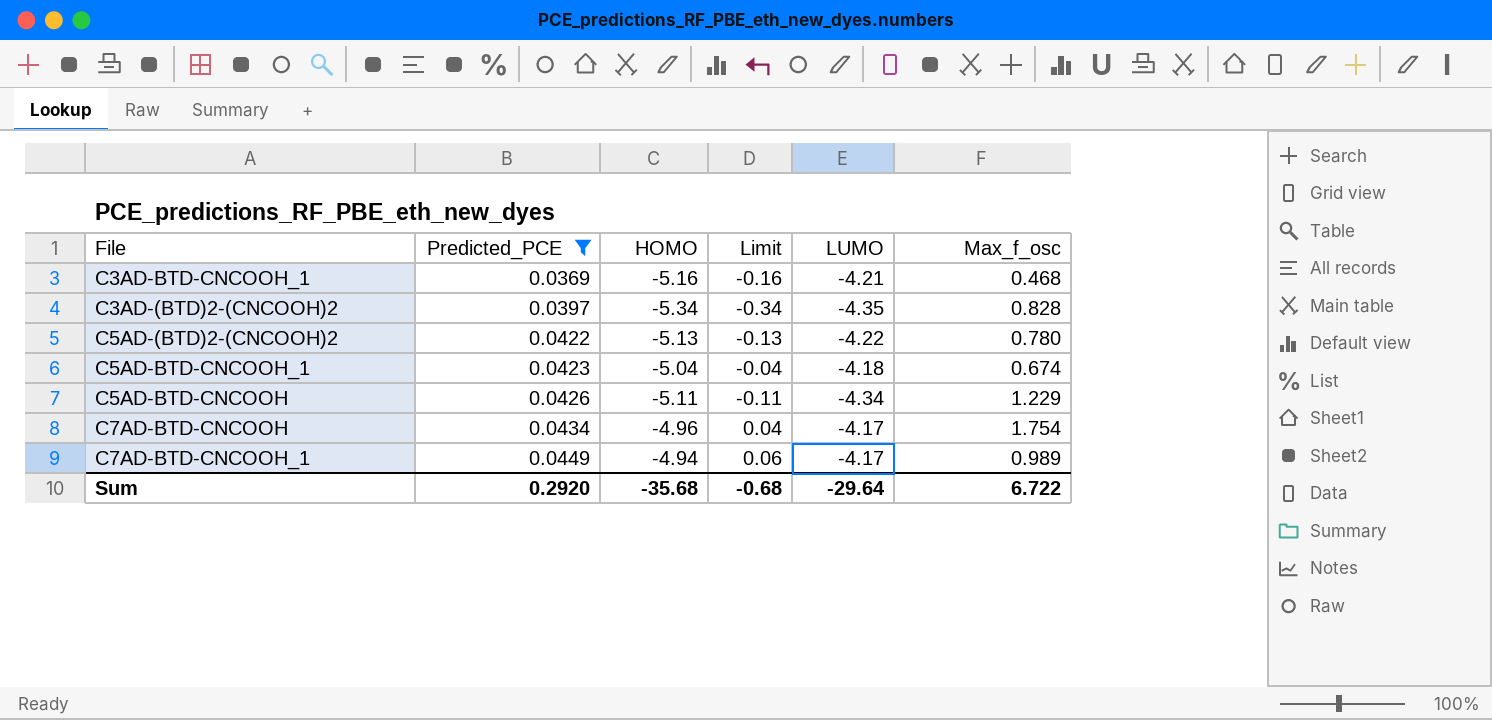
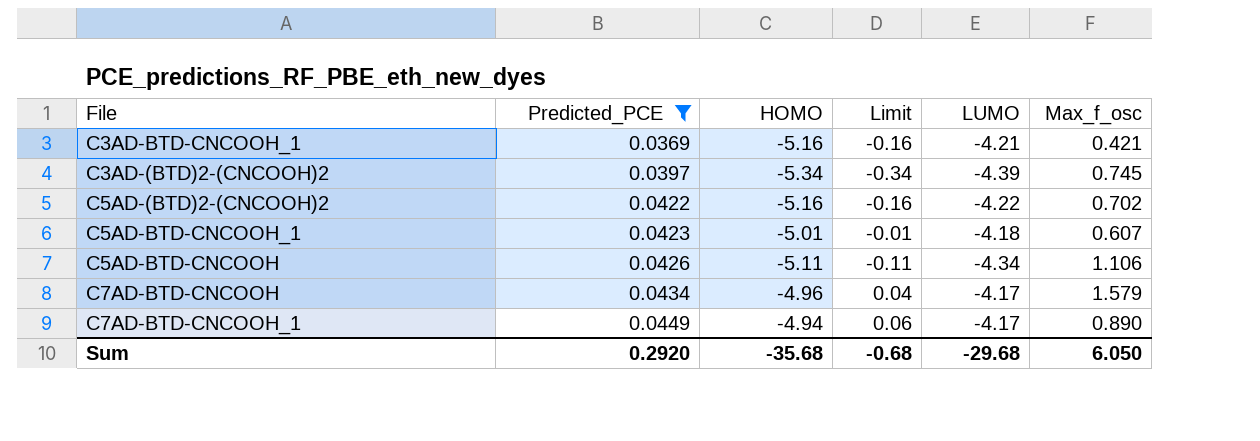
C3AD-BTD-CNCOOH_1 | Max_f_osc: 0.468 -> 0.421
C3AD-(BTD)2-(CNCOOH)2 | LUMO: -4.35 -> -4.39
C3AD-(BTD)2-(CNCOOH)2 | Max_f_osc: 0.828 -> 0.745
C5AD-(BTD)2-(CNCOOH)2 | HOMO: -5.13 -> -5.16
C5AD-(BTD)2-(CNCOOH)2 | Limit: -0.13 -> -0.16
C5AD-(BTD)2-(CNCOOH)2 | Max_f_osc: 0.780 -> 0.702
C5AD-BTD-CNCOOH_1 | HOMO: -5.04 -> -5.01
C5AD-BTD-CNCOOH_1 | Limit: -0.04 -> -0.01
C5AD-BTD-CNCOOH_1 | Max_f_osc: 0.674 -> 0.607
C5AD-BTD-CNCOOH | Max_f_osc: 1.229 -> 1.106
C7AD-BTD-CNCOOH | Max_f_osc: 1.754 -> 1.579
C7AD-BTD-CNCOOH_1 | Max_f_osc: 0.989 -> 0.890
Sum | LUMO: -29.64 -> -29.68
Sum | Max_f_osc: 6.722 -> 6.050

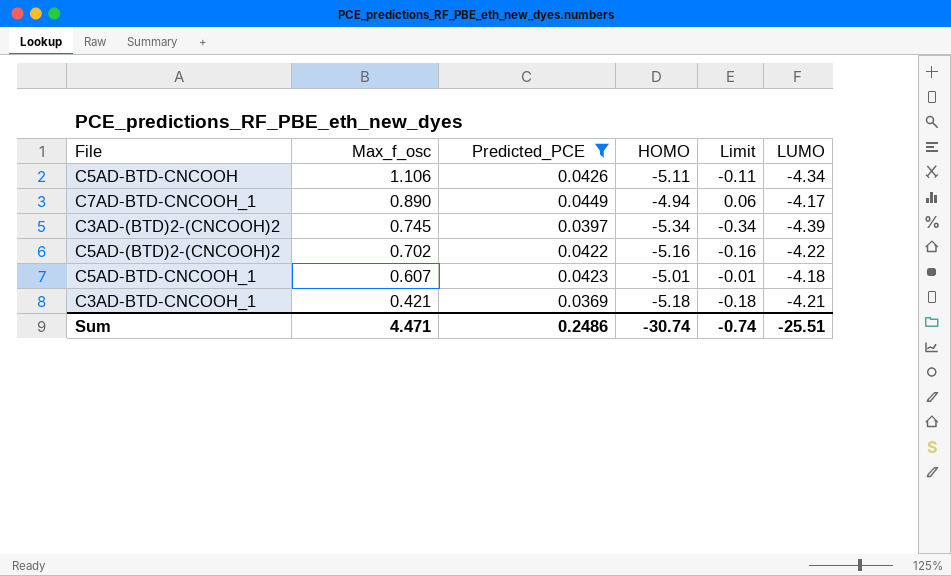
row order: Predicted_PCE ascending -> Max_f_osc descending
column Max_f_osc | position: 6 -> 2
row C7AD-BTD-CNCOOH: 0.0434 | -4.96 | 0.04 | -4.17 | 1.579 -> none
C3AD-BTD-CNCOOH_1 | HOMO: -5.16 -> -5.18
C3AD-BTD-CNCOOH_1 | Limit: -0.16 -> -0.18
Sum | Max_f_osc: 6.050 -> 4.471
Sum | Predicted_PCE: 0.2920 -> 0.2486
Sum | HOMO: -35.68 -> -30.74
Sum | Limit: -0.68 -> -0.74
Sum | LUMO: -29.68 -> -25.51

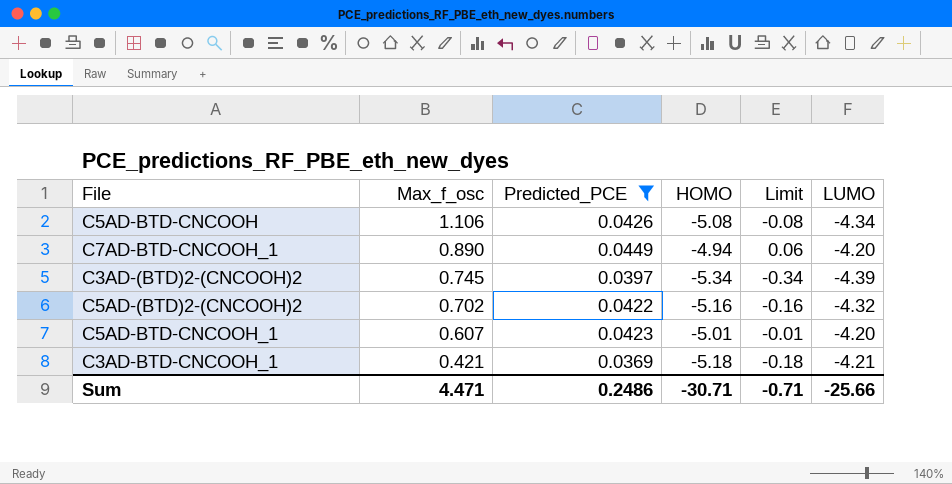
C5AD-BTD-CNCOOH | HOMO: -5.11 -> -5.08
C5AD-BTD-CNCOOH | Limit: -0.11 -> -0.08
C7AD-BTD-CNCOOH_1 | LUMO: -4.17 -> -4.20
C5AD-(BTD)2-(CNCOOH)2 | LUMO: -4.22 -> -4.32
C5AD-BTD-CNCOOH_1 | LUMO: -4.18 -> -4.20
Sum | HOMO: -30.74 -> -30.71
Sum | Limit: -0.74 -> -0.71
Sum | LUMO: -25.51 -> -25.66

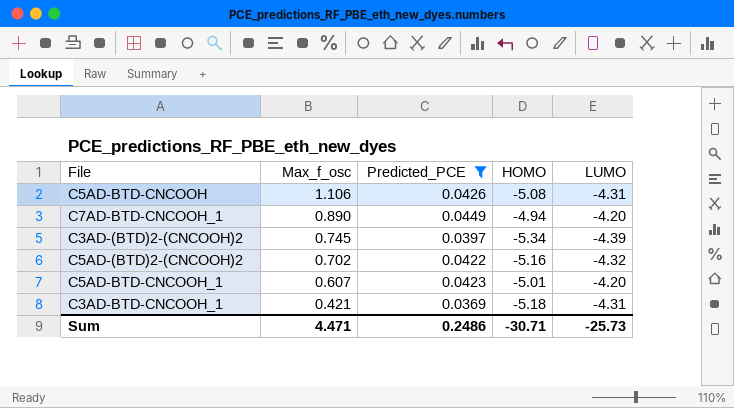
column Limit | formula: [HOMO] + 5 -> none
C5AD-BTD-CNCOOH | LUMO: -4.34 -> -4.31
C3AD-BTD-CNCOOH_1 | LUMO: -4.21 -> -4.31
Sum | LUMO: -25.66 -> -25.73

